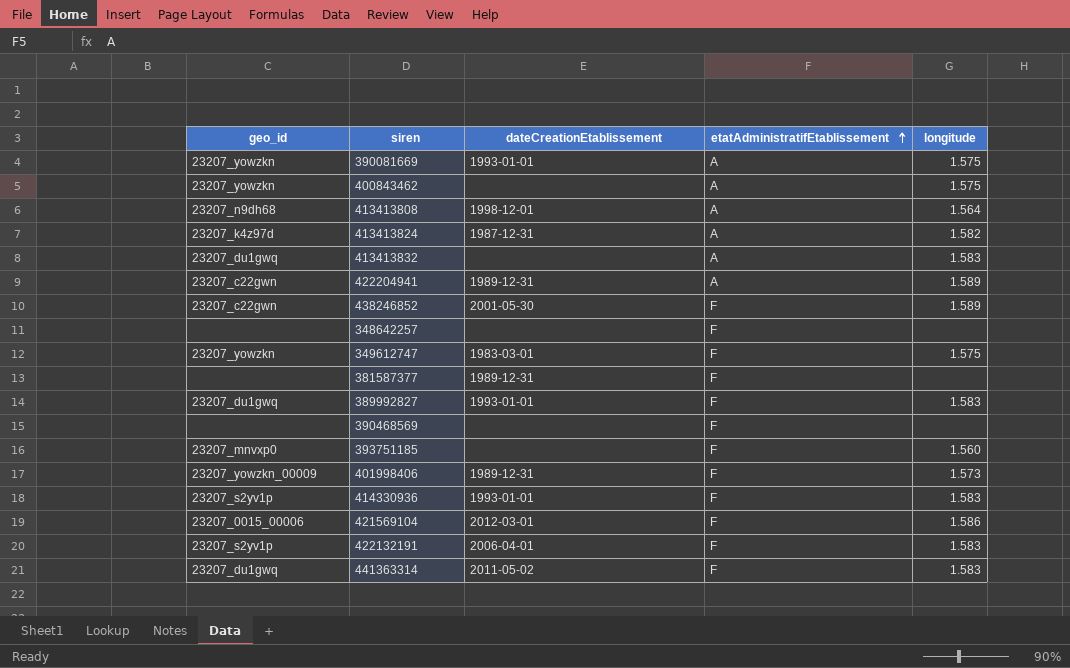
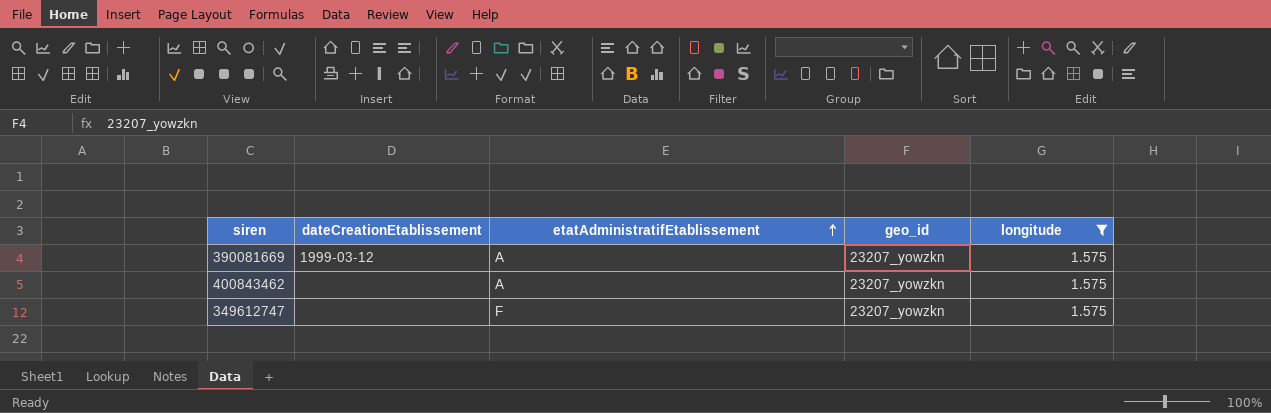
filter: none -> longitude = 1.575
column geo_id | position: 1 -> 4
390081669 | dateCreationEtablissement: 1993-01-01 -> 1999-03-12
349612747 | dateCreationEtablissement: 1983-03-01 -> none

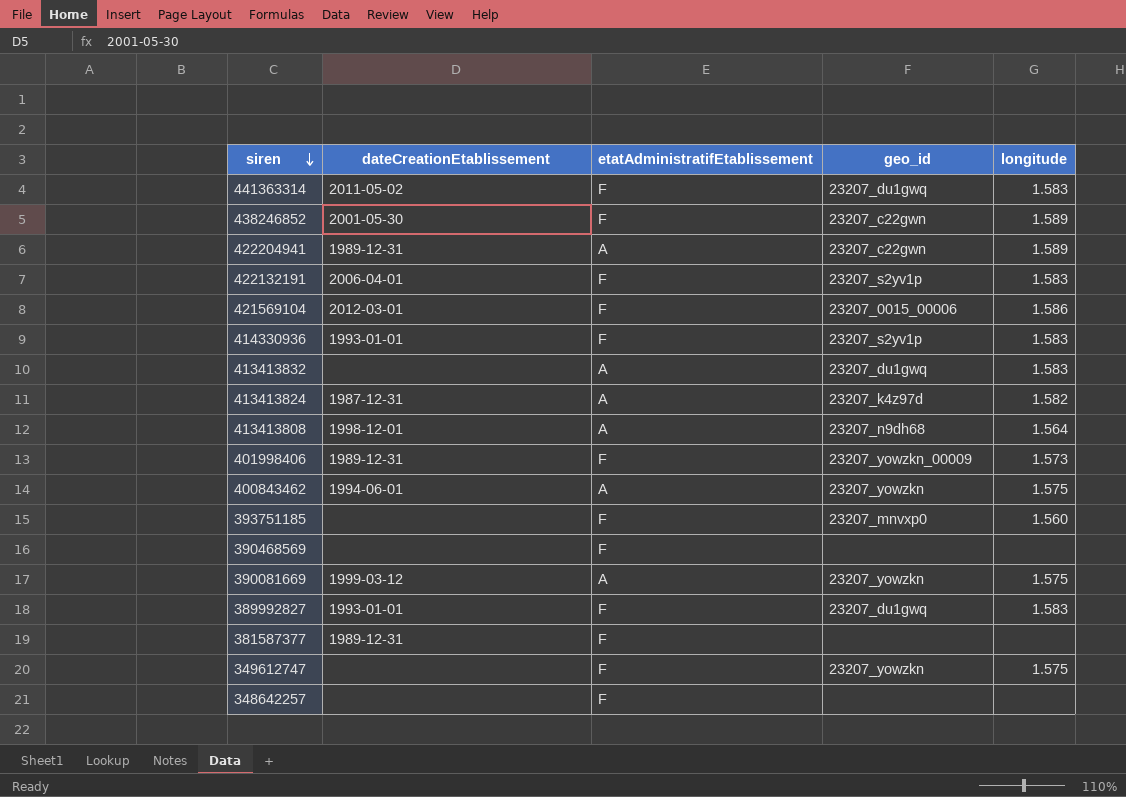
filter: longitude = 1.575 -> none
row order: etatAdministratifEtablissement ascending -> siren descending
400843462 | dateCreationEtablissement: none -> 1994-06-01

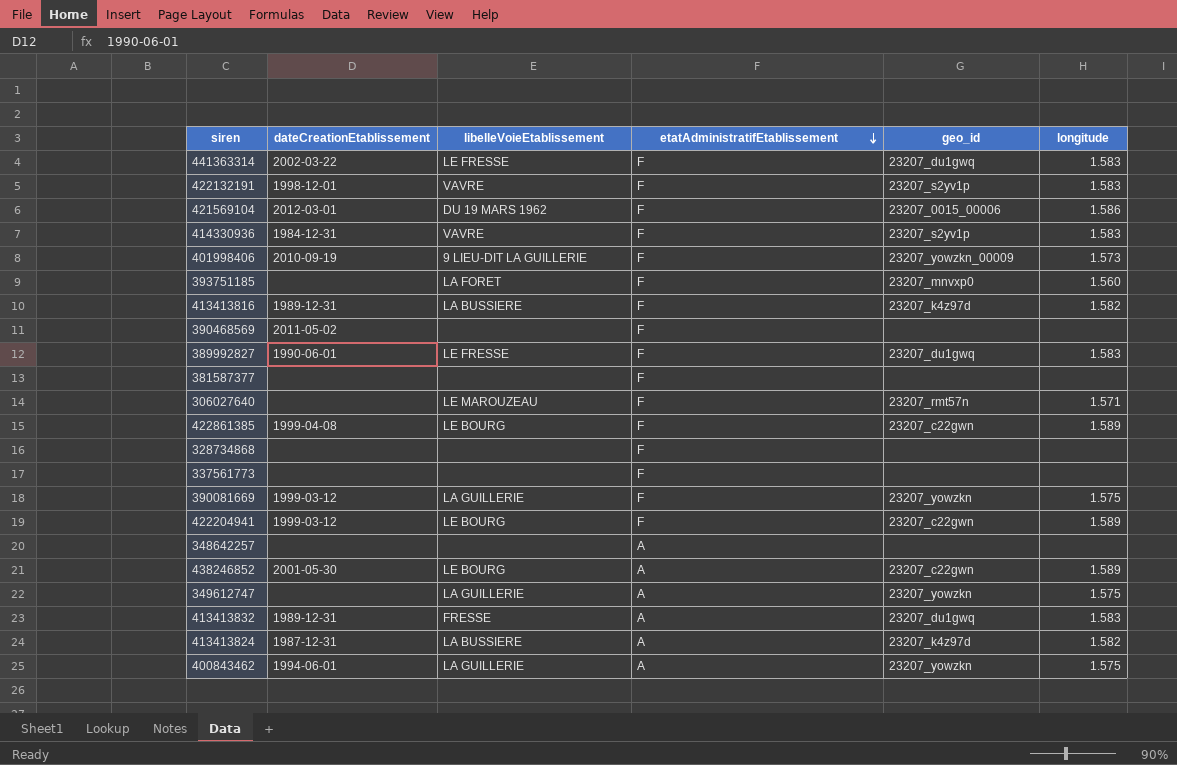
row order: siren descending -> etatAdministratifEtablissement descending
column libelleVoieEtablissement | position: none -> 3
row 413413808: 1998-12-01 | A | 23207_n9dh68 | 1.564 -> none
441363314 | dateCreationEtablissement: 2011-05-02 -> 2002-03-22
422132191 | dateCreationEtablissement: 2006-04-01 -> 1998-12-01
414330936 | dateCreationEtablissement: 1993-01-01 -> 1984-12-31
401998406 | dateCreationEtablissement: 1989-12-31 -> 2010-09-19
row 413413816: none -> 1989-12-31 | LA BUSSIERE | F | 23207_k4z97d | 1.582
390468569 | dateCreationEtablissement: none -> 2011-05-02
389992827 | dateCreationEtablissement: 1993-01-01 -> 1990-06-01
381587377 | dateCreationEtablissement: 1989-12-31 -> none
row 306027640: none -> none | LE MAROUZEAU | F | 23207_rmt57n | 1.571
row 422861385: none -> 1999-04-08 | LE BOURG | F | 23207_c22gwn | 1.589
row 328734868: none -> none | none | F | none | none
row 337561773: none -> none | none | F | none | none
390081669 | etatAdministratifEtablissement: A -> F
422204941 | dateCreationEtablissement: 1989-12-31 -> 1999-03-12
422204941 | etatAdministratifEtablissement: A -> F
348642257 | etatAdministratifEtablissement: F -> A
438246852 | etatAdministratifEtablissement: F -> A
349612747 | etatAdministratifEtablissement: F -> A
413413832 | dateCreationEtablissement: none -> 1989-12-31

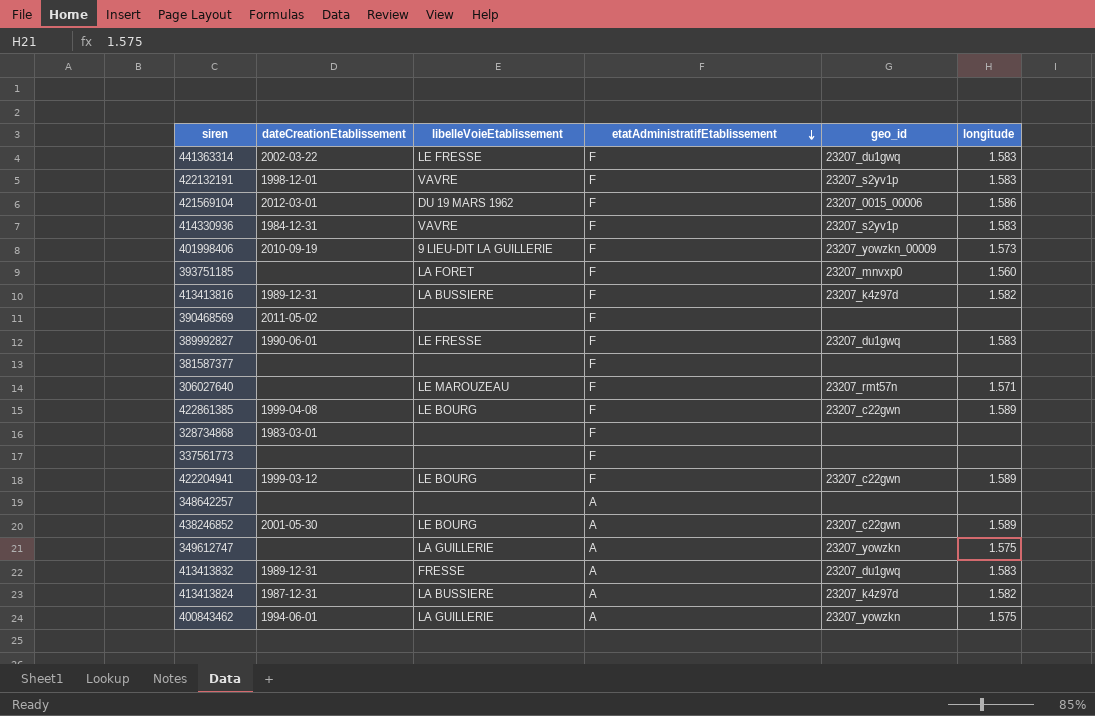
row 390081669: 1999-03-12 | LA GUILLERIE | F | 23207_yowzkn | 1.575 -> none
328734868 | dateCreationEtablissement: none -> 1983-03-01

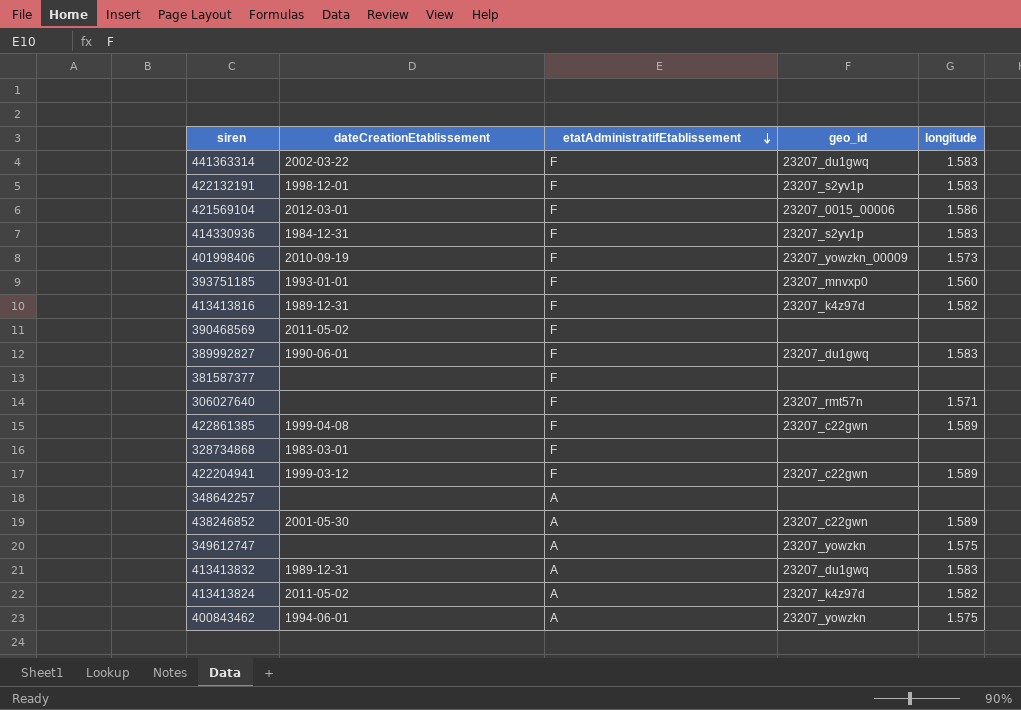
column libelleVoieEtablissement | position: 3 -> none
row 337561773: none | none | F | none | none -> none
393751185 | dateCreationEtablissement: none -> 1993-01-01
413413824 | dateCreationEtablissement: 1987-12-31 -> 2011-05-02

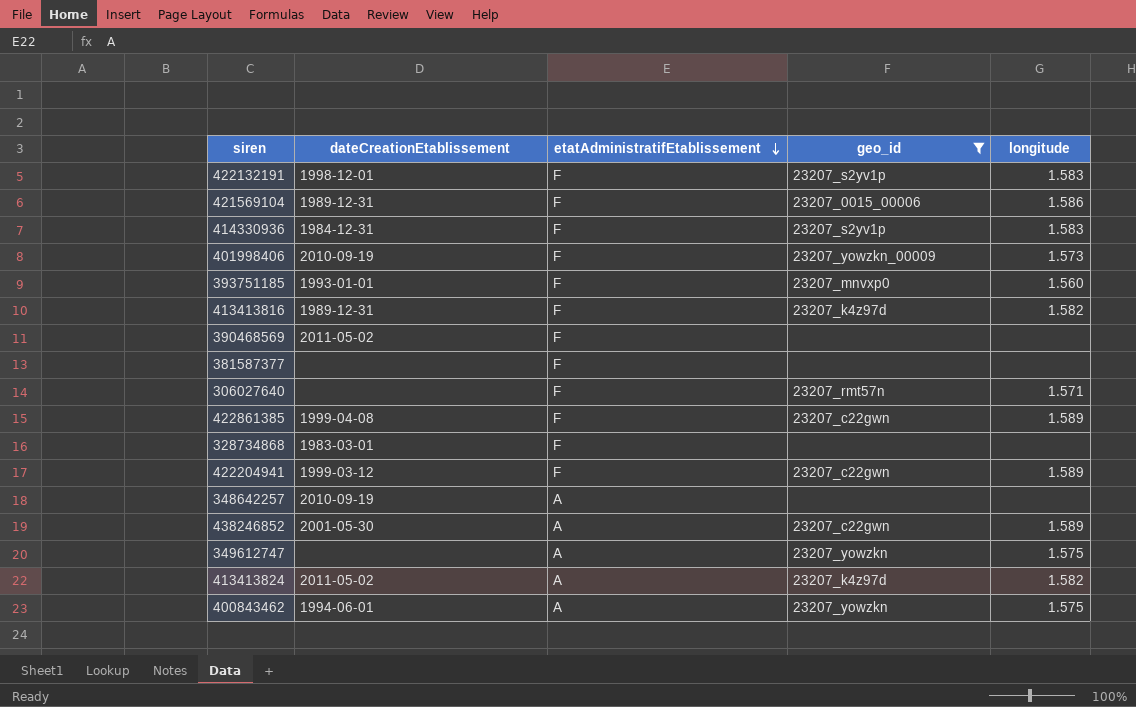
filter: none -> geo_id != 23207_du1gwq
421569104 | dateCreationEtablissement: 2012-03-01 -> 1989-12-31
348642257 | dateCreationEtablissement: none -> 2010-09-19

